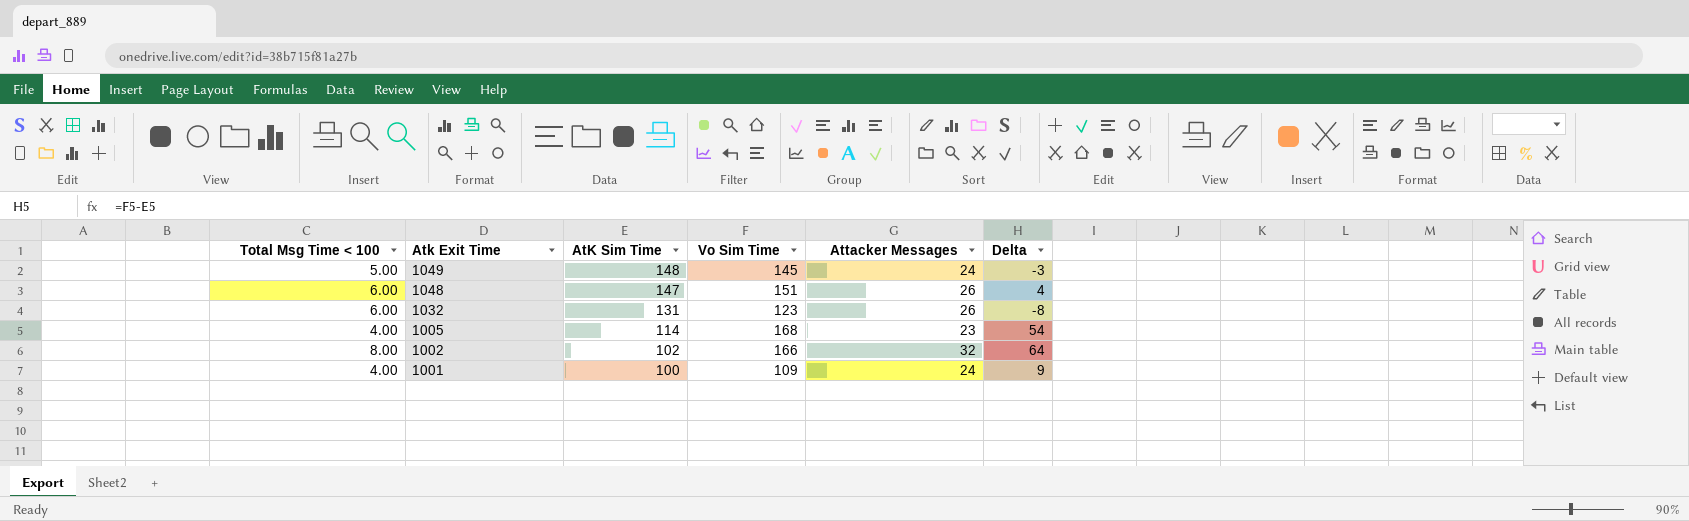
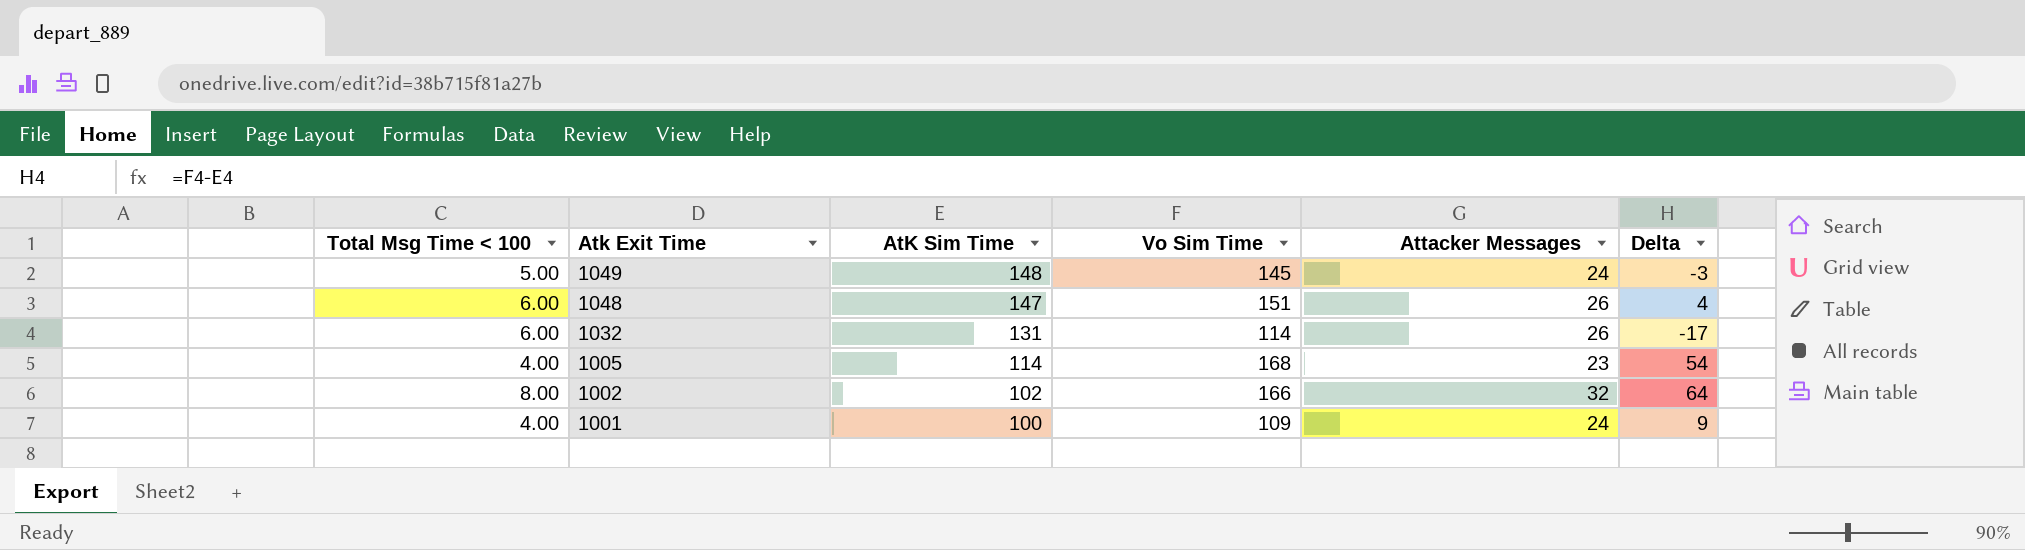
1032 | Vo Sim Time: 123 -> 114
1032 | Delta: -8 -> -17

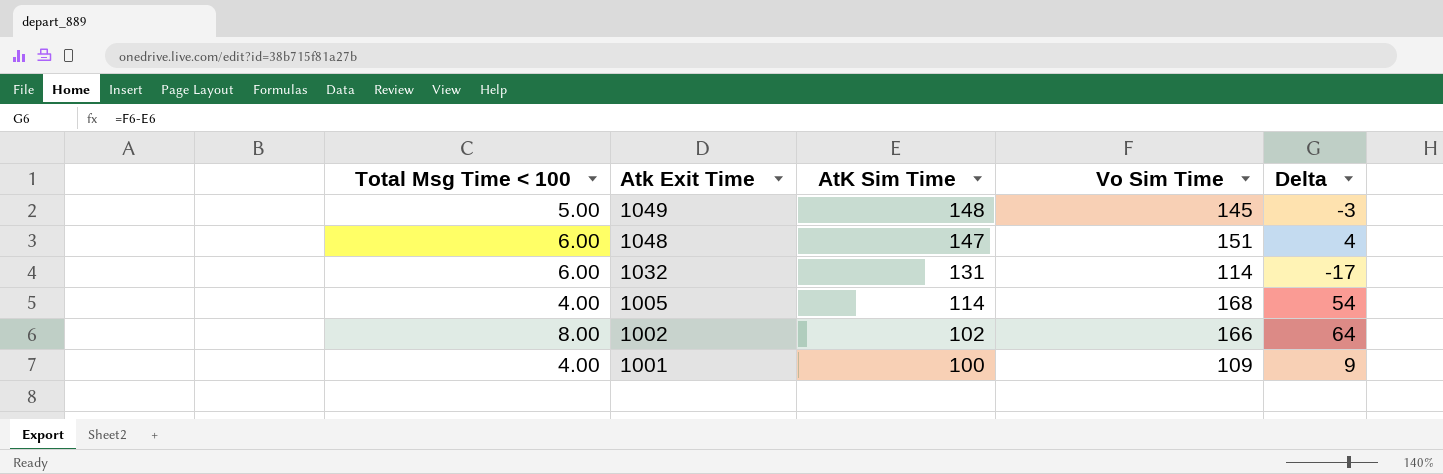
column Attacker Messages | position: 5 -> none

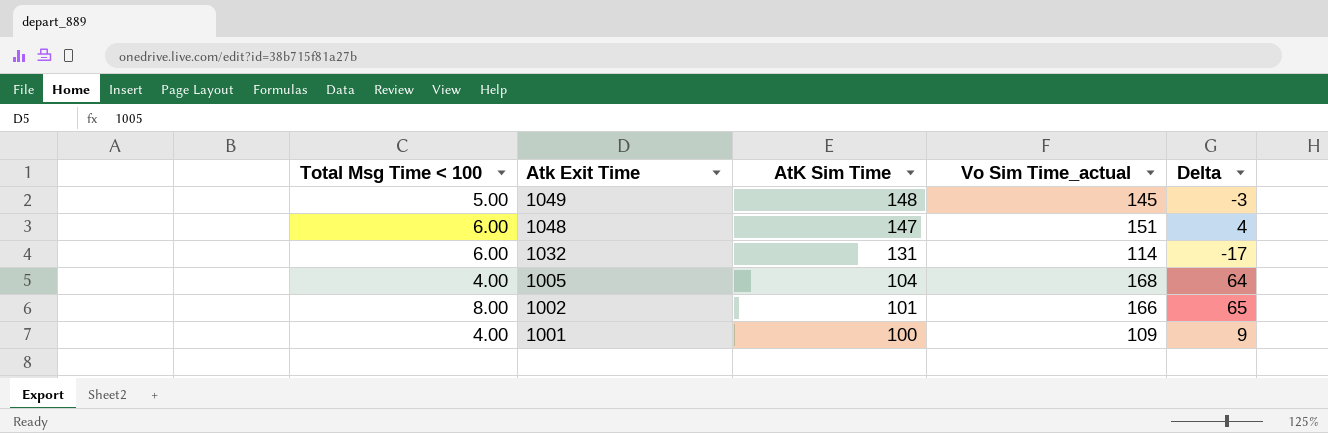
column name: Vo Sim Time -> Vo Sim Time_actual
1005 | AtK Sim Time: 114 -> 104
1005 | Delta: 54 -> 64
1002 | AtK Sim Time: 102 -> 101
1002 | Delta: 64 -> 65

